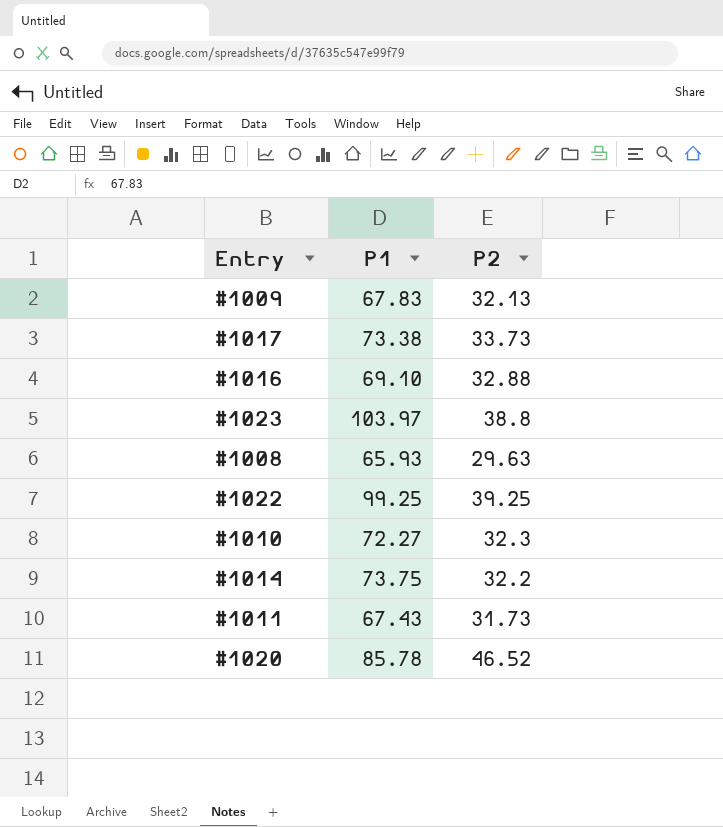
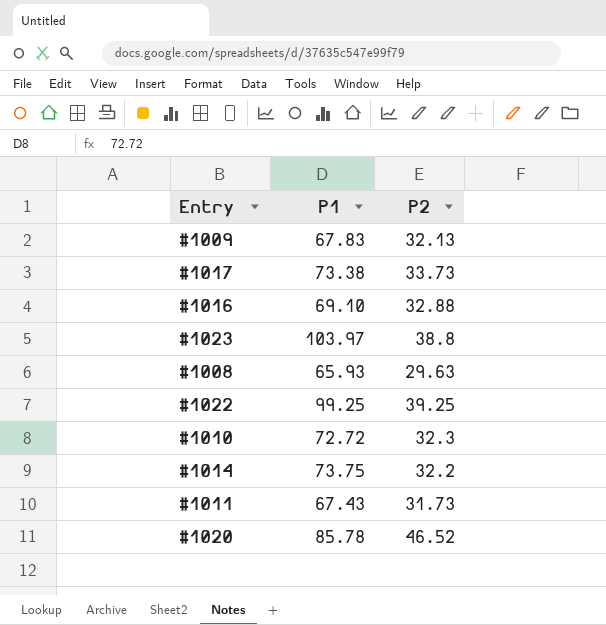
#1010 | P1: 72.27 -> 72.72

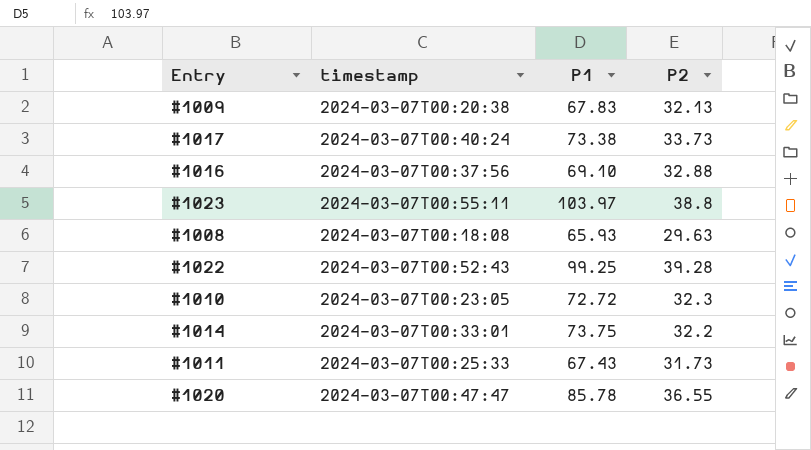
column timestamp | position: none -> 2
#1022 | P2: 39.25 -> 39.28
#1020 | P2: 46.52 -> 36.55

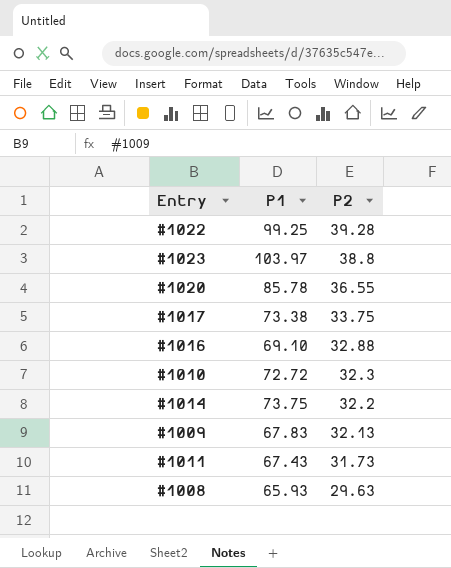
row order: none -> P2 descending
column timestamp | position: 2 -> none
#1017 | P2: 33.73 -> 33.75

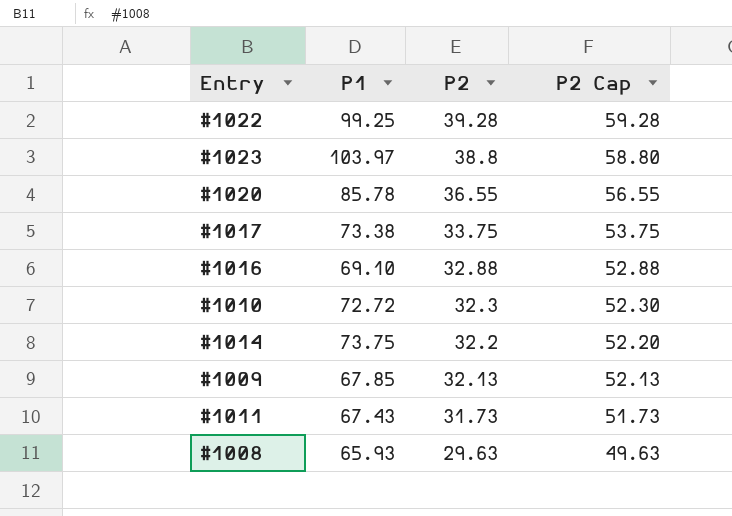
column P2 Cap | formula: none -> [P2] + 20
#1009 | P1: 67.83 -> 67.85

